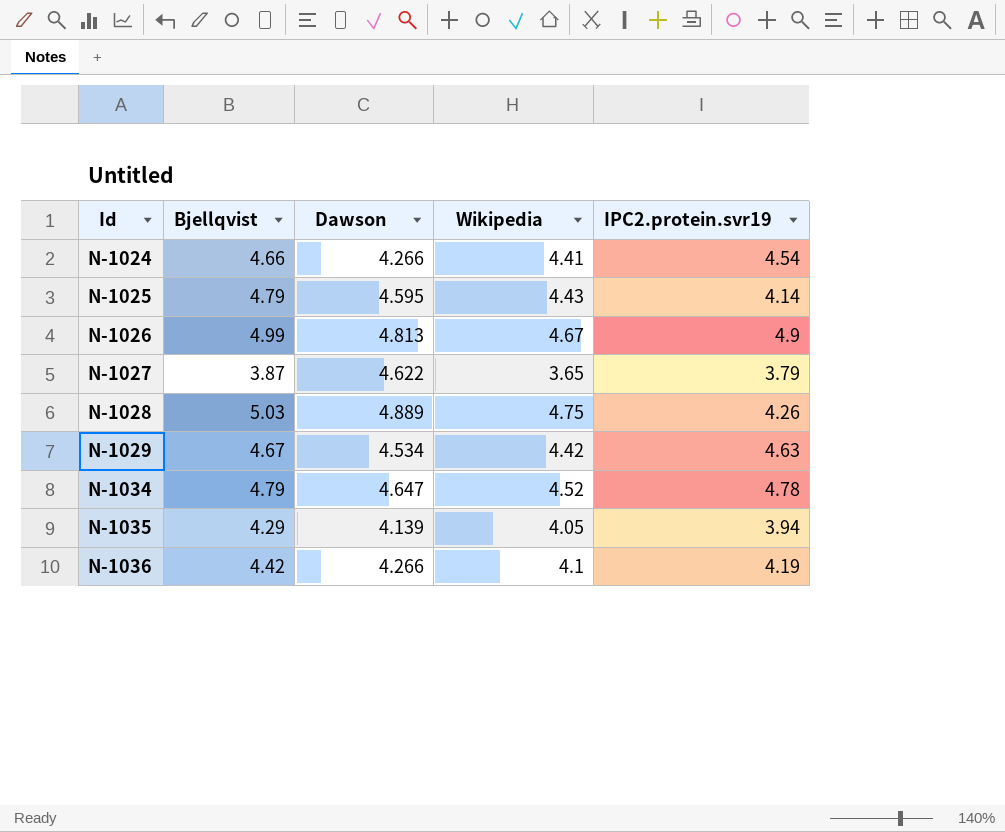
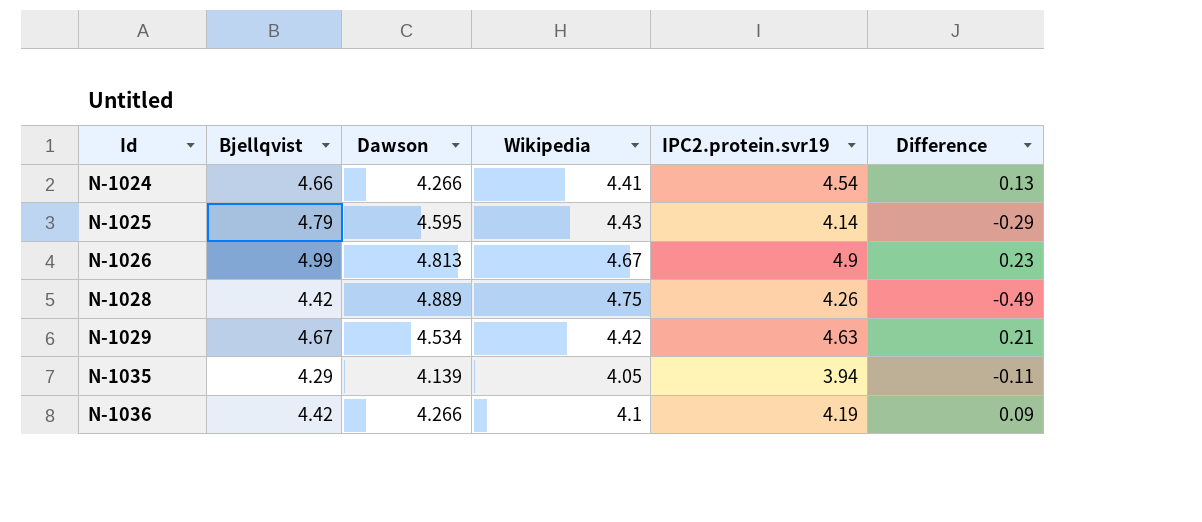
column Difference | formula: none -> [IPC2.protein.svr19] - [Wikipedia]
row N-1027: 3.87 | 4.622 | 3.65 | 3.79 -> none
row N-1034: 4.79 | 4.647 | 4.52 | 4.78 -> none
N-1028 | Bjellqvist: 5.03 -> 4.42

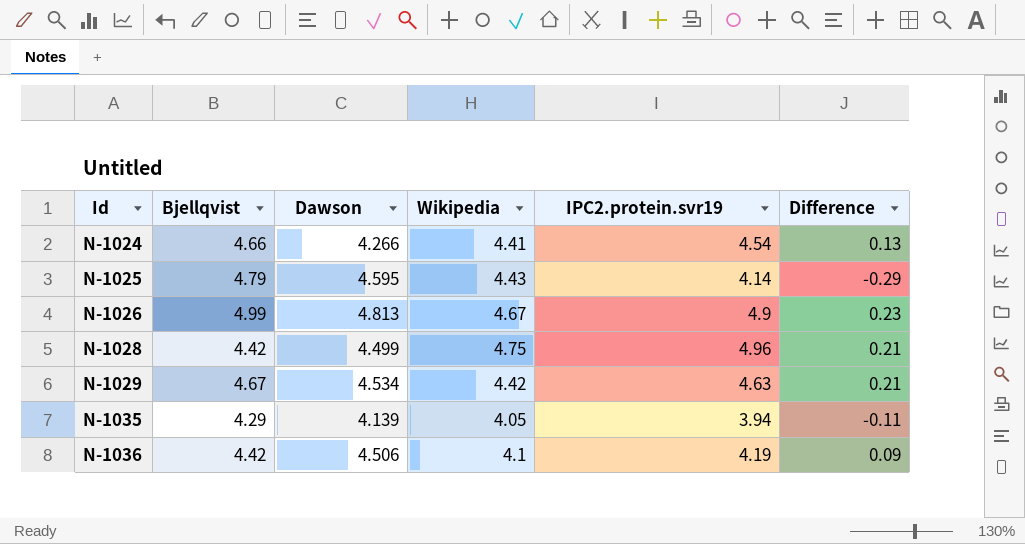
N-1028 | Dawson: 4.889 -> 4.499
N-1028 | IPC2.protein.svr19: 4.26 -> 4.96
N-1028 | Difference: -0.49 -> 0.21
N-1036 | Dawson: 4.266 -> 4.506

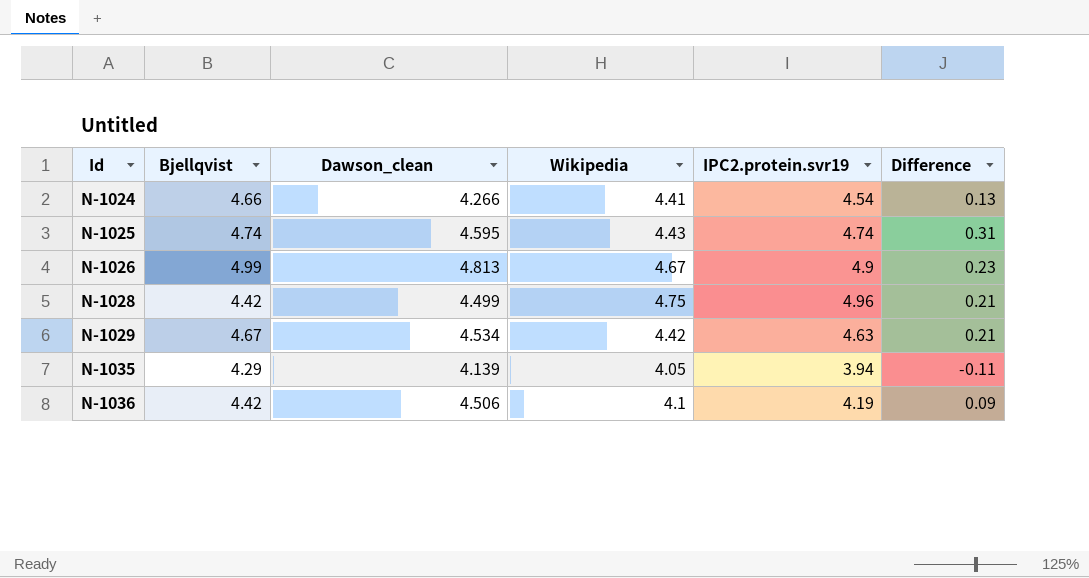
column name: Dawson -> Dawson_clean
N-1025 | Bjellqvist: 4.79 -> 4.74
N-1025 | IPC2.protein.svr19: 4.14 -> 4.74
N-1025 | Difference: -0.29 -> 0.31

